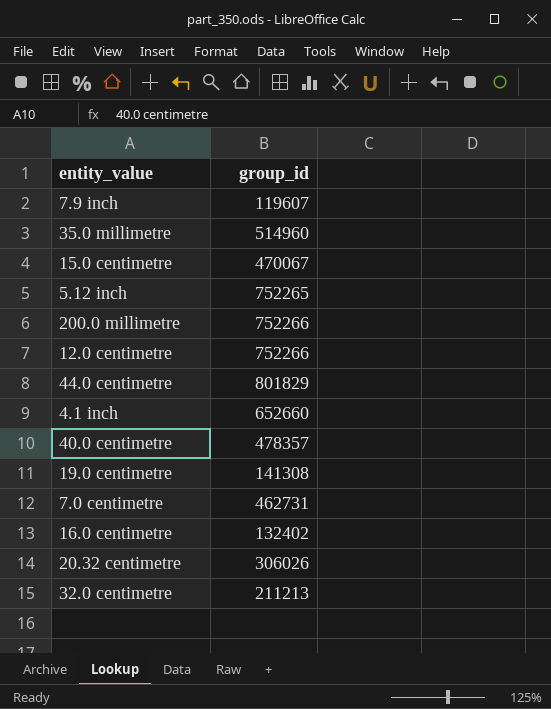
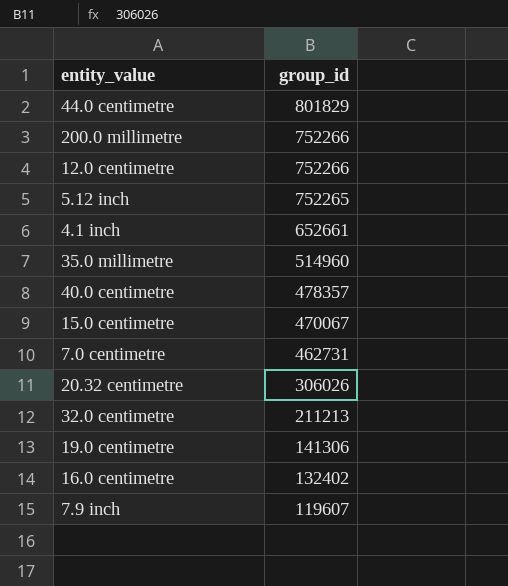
row order: none -> group_id descending
4.1 inch | group_id: 652660 -> 652661
19.0 centimetre | group_id: 141308 -> 141306

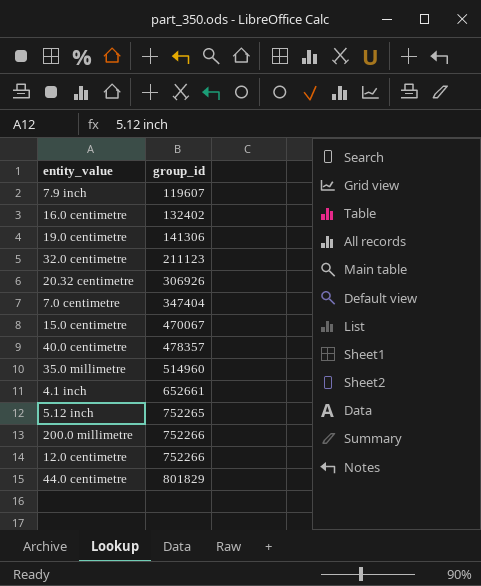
row order: group_id descending -> group_id ascending
32.0 centimetre | group_id: 211213 -> 211123
20.32 centimetre | group_id: 306026 -> 306926
7.0 centimetre | group_id: 462731 -> 347404

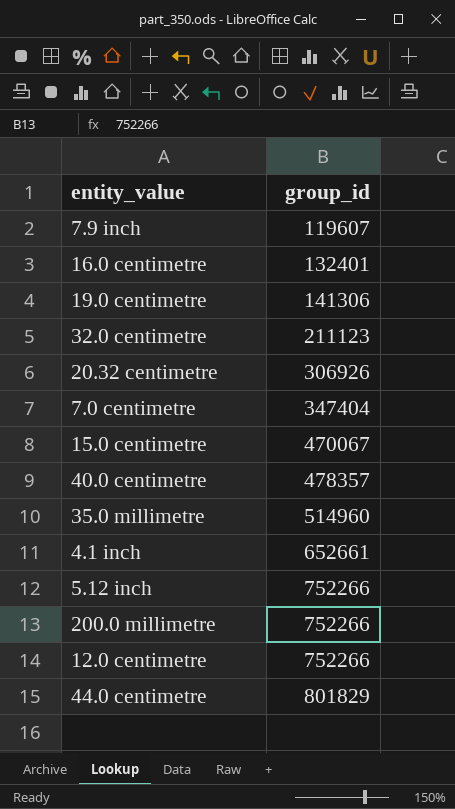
16.0 centimetre | group_id: 132402 -> 132401
5.12 inch | group_id: 752265 -> 752266

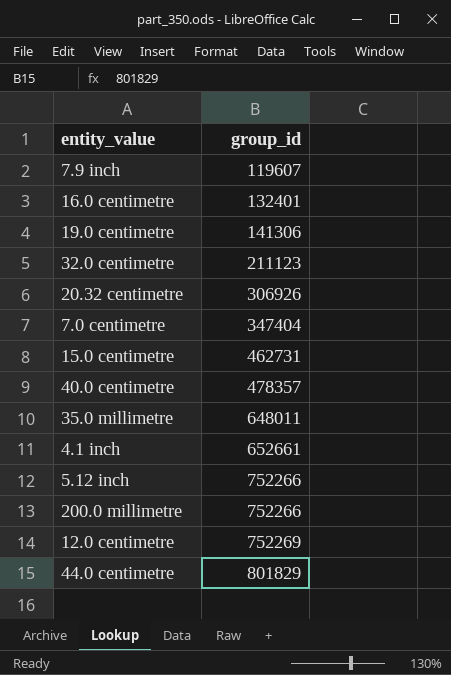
15.0 centimetre | group_id: 470067 -> 462731
35.0 millimetre | group_id: 514960 -> 648011
12.0 centimetre | group_id: 752266 -> 752269

